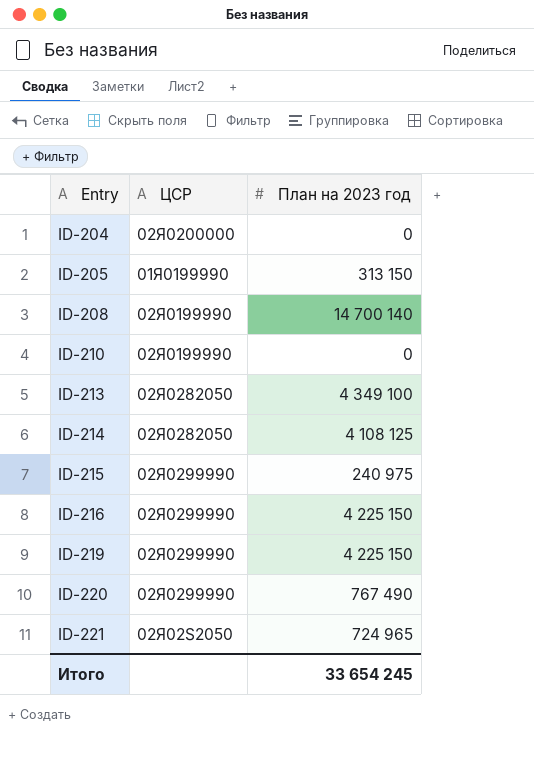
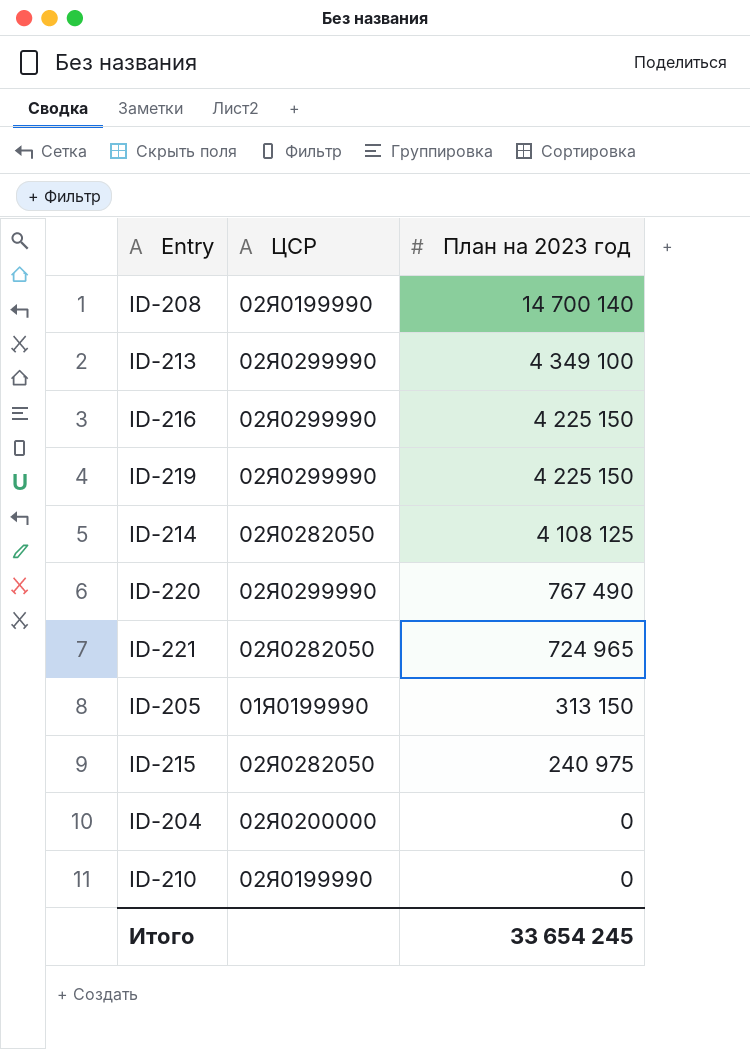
row order: Entry ascending -> План на 2023 год descending
ID-213 | ЦСР: 02Я0282050 -> 02Я0299990
ID-221 | ЦСР: 02Я02S2050 -> 02Я0282050
ID-215 | ЦСР: 02Я0299990 -> 02Я0282050

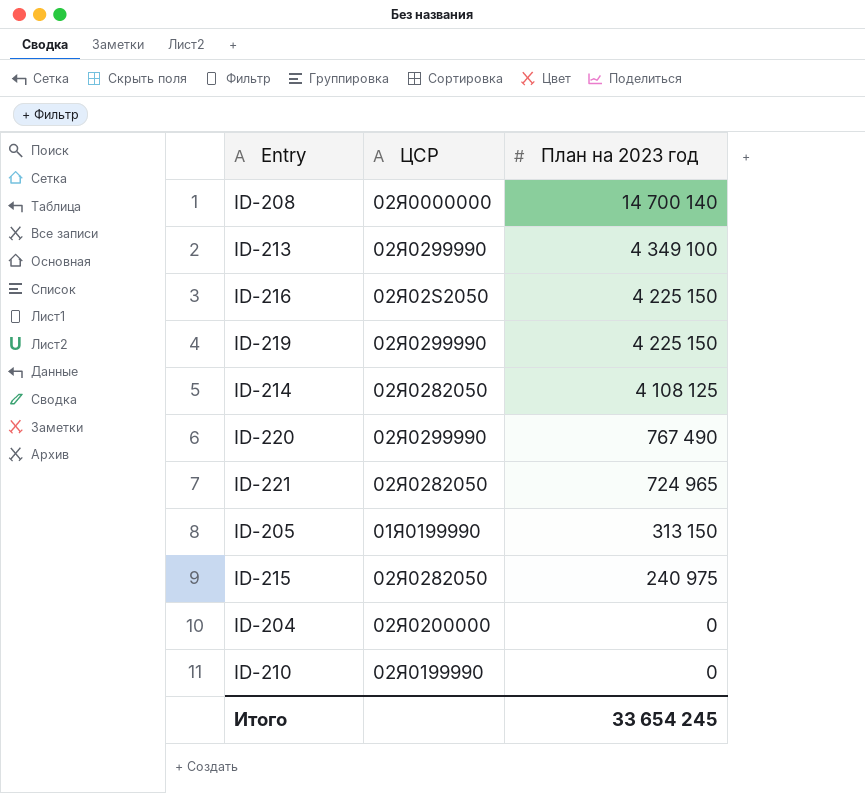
ID-208 | ЦСР: 02Я0199990 -> 02Я0000000
ID-216 | ЦСР: 02Я0299990 -> 02Я02S2050

